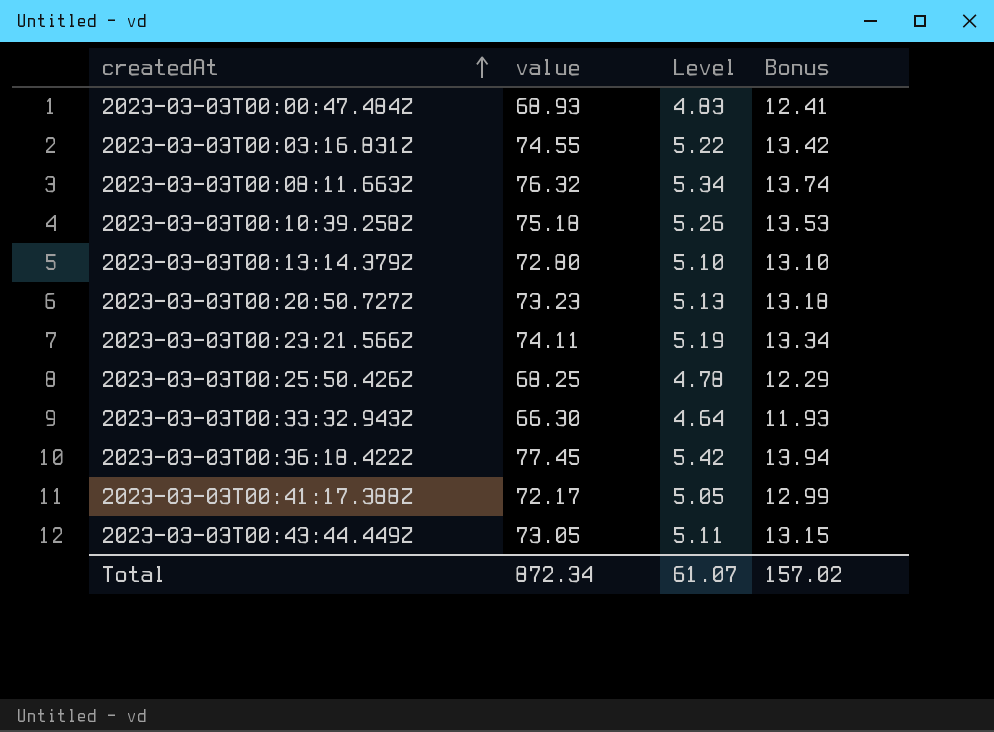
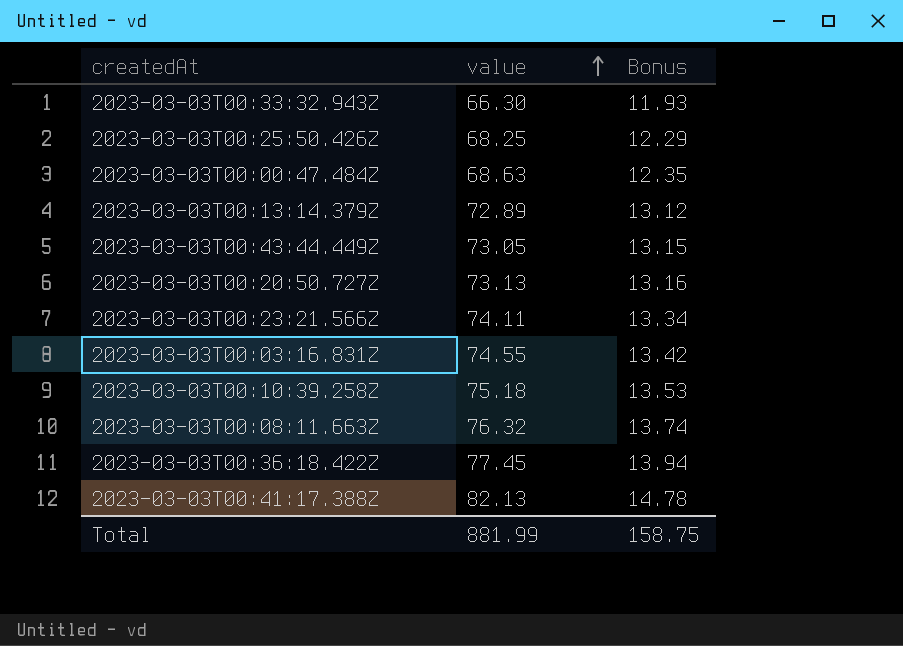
row order: createdAt ascending -> value ascending
column Level | formula: [value] * 0.07 -> none
2023-03-03T00:00:47.484Z | value: 68.93 -> 68.63
2023-03-03T00:00:47.484Z | Bonus: 12.41 -> 12.35
2023-03-03T00:13:14.379Z | value: 72.80 -> 72.89
2023-03-03T00:13:14.379Z | Bonus: 13.10 -> 13.12
2023-03-03T00:20:50.727Z | value: 73.23 -> 73.13
2023-03-03T00:20:50.727Z | Bonus: 13.18 -> 13.16
2023-03-03T00:41:17.388Z | value: 72.17 -> 82.13
2023-03-03T00:41:17.388Z | Bonus: 12.99 -> 14.78
Total | value: 872.34 -> 881.99
Total | Bonus: 157.02 -> 158.75

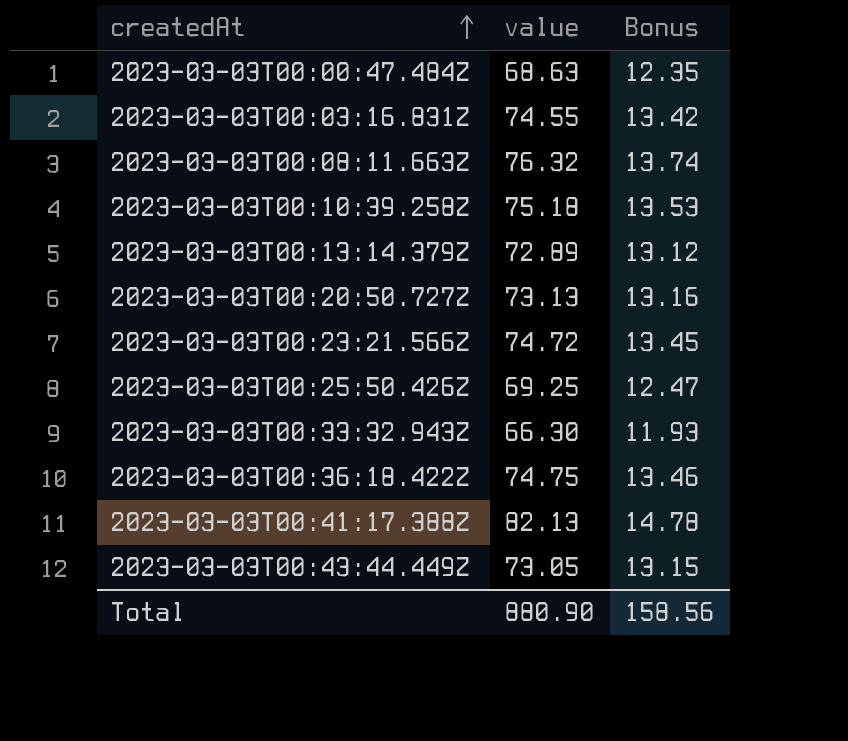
row order: value ascending -> createdAt ascending
2023-03-03T00:23:21.566Z | value: 74.11 -> 74.72
2023-03-03T00:23:21.566Z | Bonus: 13.34 -> 13.45
2023-03-03T00:25:50.426Z | value: 68.25 -> 69.25
2023-03-03T00:25:50.426Z | Bonus: 12.29 -> 12.47
2023-03-03T00:36:18.422Z | value: 77.45 -> 74.75
2023-03-03T00:36:18.422Z | Bonus: 13.94 -> 13.46
Total | value: 881.99 -> 880.90
Total | Bonus: 158.75 -> 158.56

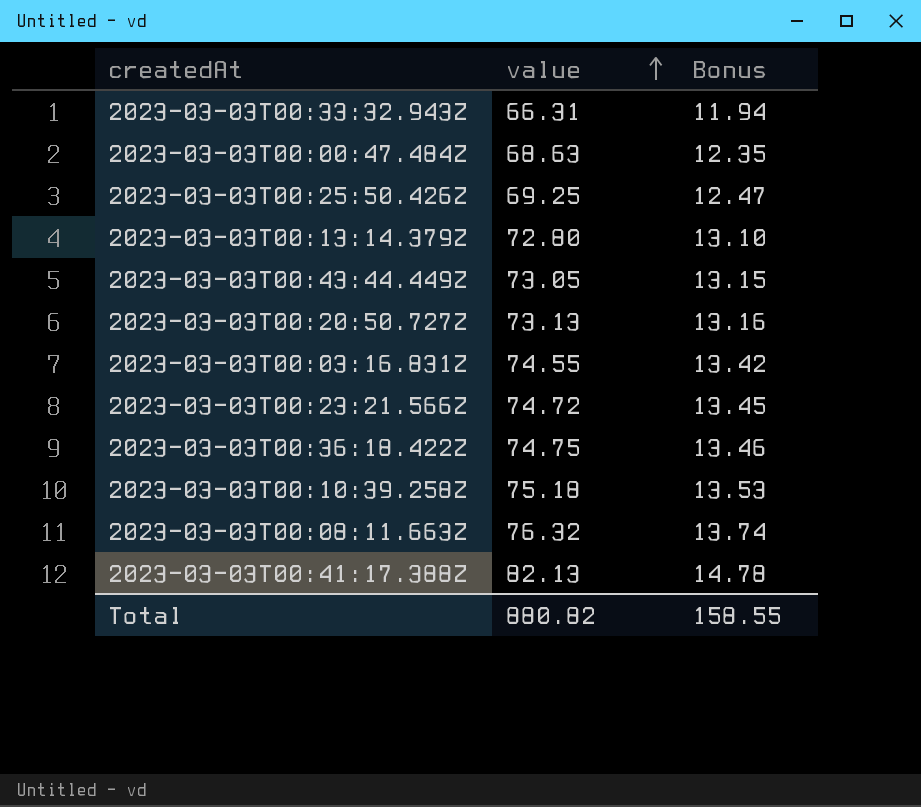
row order: createdAt ascending -> value ascending
2023-03-03T00:33:32.943Z | value: 66.30 -> 66.31
2023-03-03T00:33:32.943Z | Bonus: 11.93 -> 11.94
2023-03-03T00:13:14.379Z | value: 72.89 -> 72.80
2023-03-03T00:13:14.379Z | Bonus: 13.12 -> 13.10
Total | value: 880.90 -> 880.82
Total | Bonus: 158.56 -> 158.55

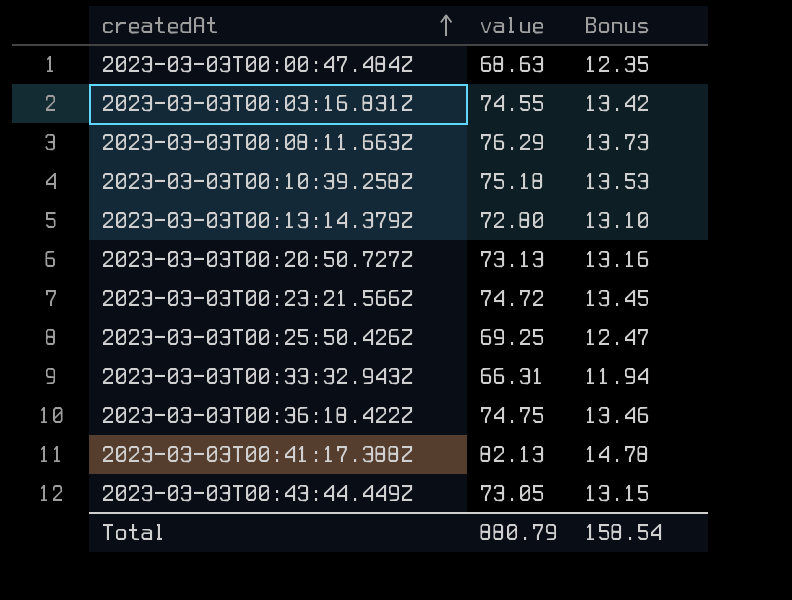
row order: value ascending -> createdAt ascending
2023-03-03T00:08:11.663Z | value: 76.32 -> 76.29
2023-03-03T00:08:11.663Z | Bonus: 13.74 -> 13.73
Total | value: 880.82 -> 880.79
Total | Bonus: 158.55 -> 158.54

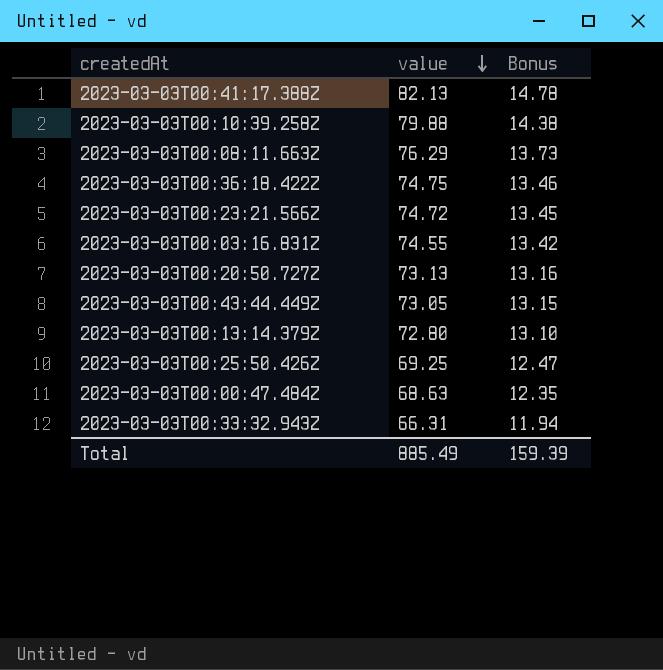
row order: createdAt ascending -> value descending
2023-03-03T00:10:39.258Z | value: 75.18 -> 79.88
2023-03-03T00:10:39.258Z | Bonus: 13.53 -> 14.38
Total | value: 880.79 -> 885.49
Total | Bonus: 158.54 -> 159.39

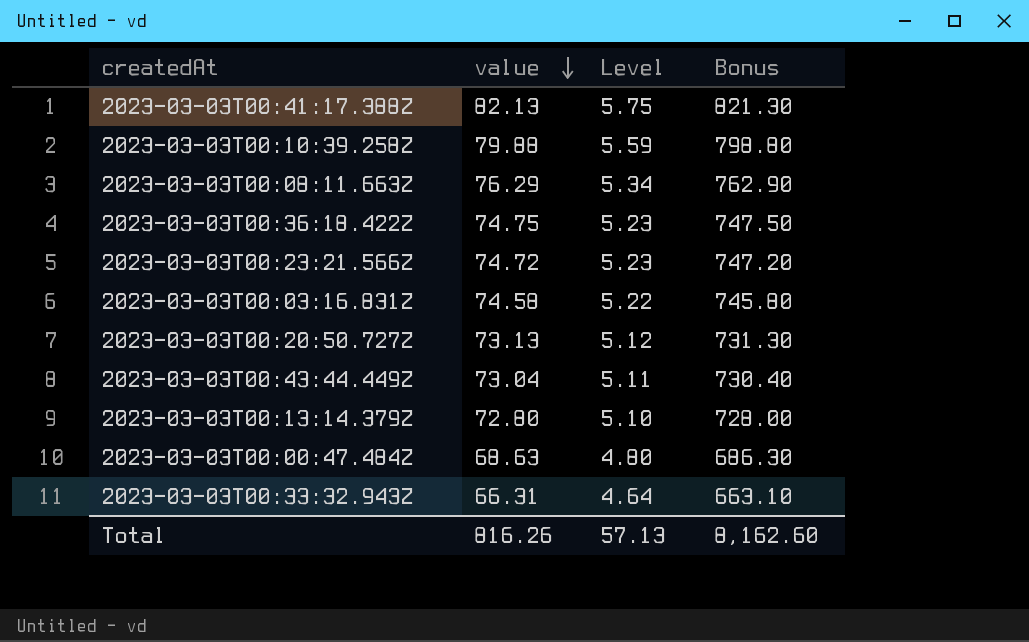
column Level | formula: none -> [value] * 0.07
column Bonus | formula: [value] * 0.18 -> [value] * 10
row 2023-03-03T00:25:50.426Z: 69.25 | 12.47 -> none
2023-03-03T00:03:16.831Z | value: 74.55 -> 74.58
2023-03-03T00:43:44.449Z | value: 73.05 -> 73.04
Total | value: 885.49 -> 816.26
Total | Bonus: 159.39 -> 8,162.60

